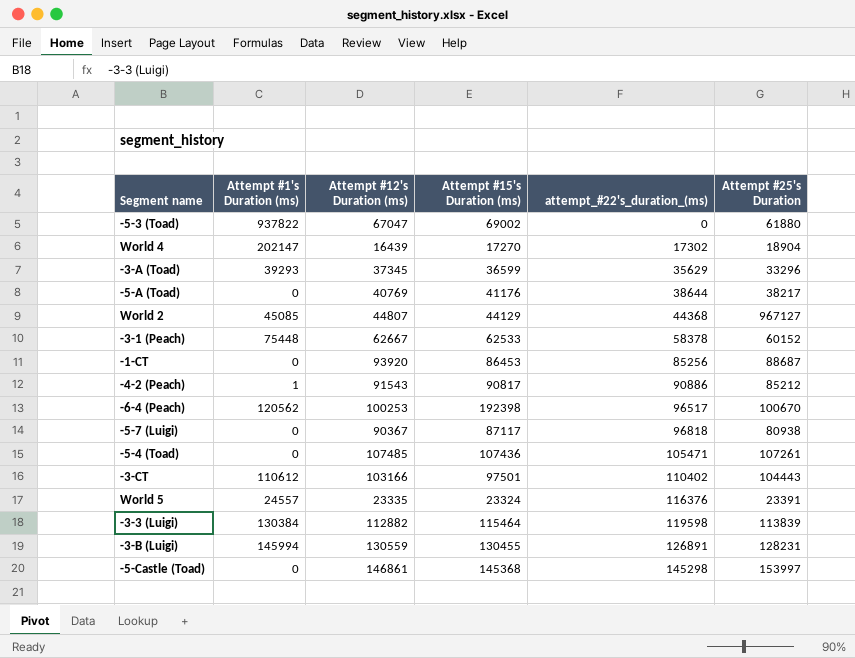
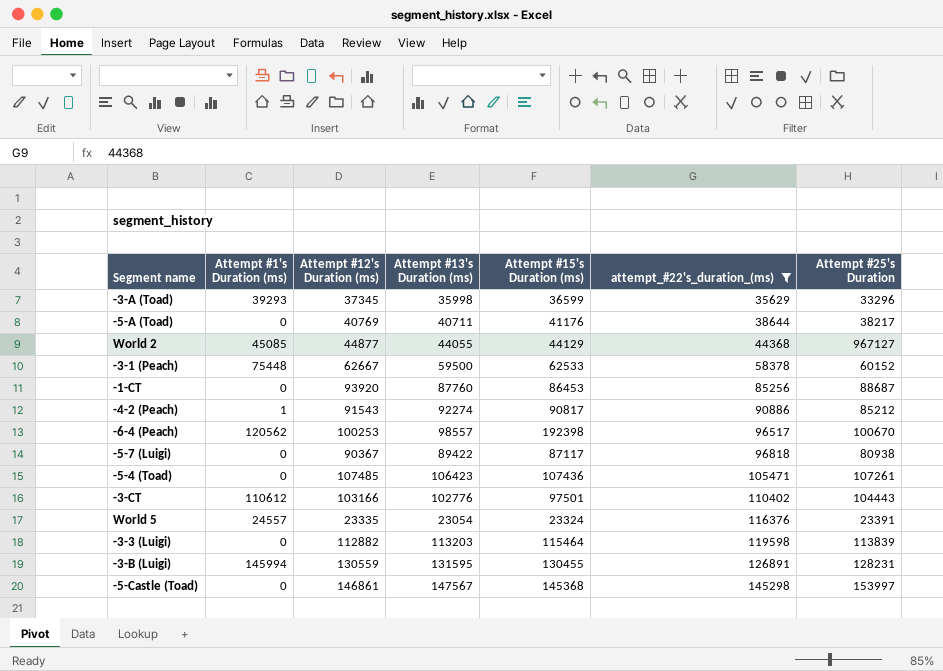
filter: none -> attempt_#22's_duration_(ms) >= 35629
column Attempt #13's Duration (ms) | position: none -> 4
World 2 | Attempt #12's Duration (ms): 44807 -> 44877
-3-3 (Luigi) | Attempt #1's Duration (ms): 130384 -> 0

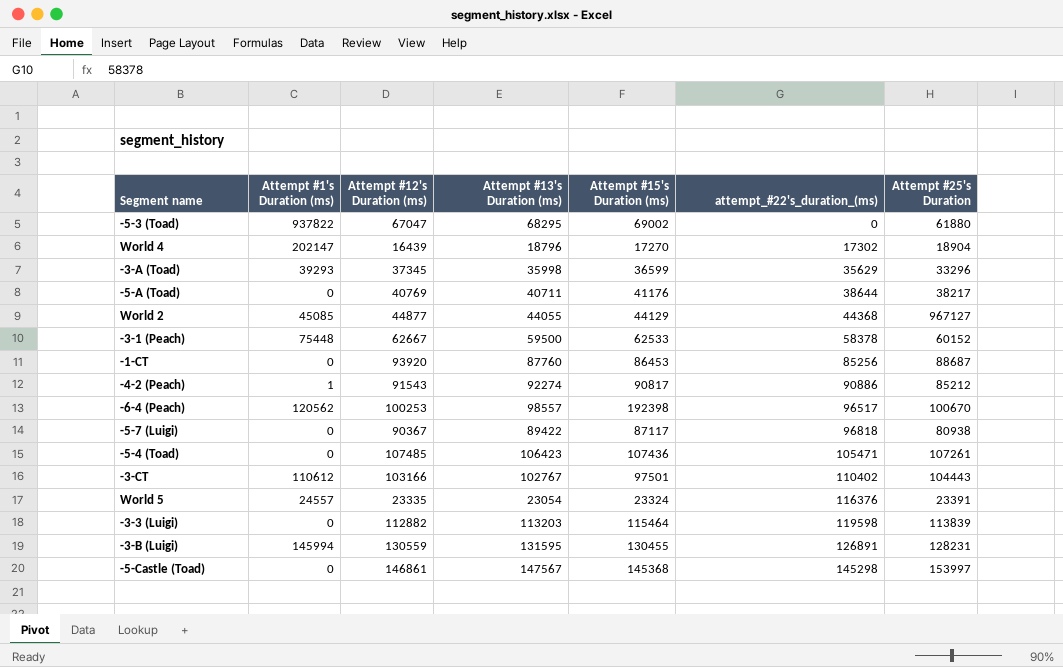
filter: attempt_#22's_duration_(ms) >= 35629 -> none
-3-CT | Attempt #13's Duration (ms): 102776 -> 102767

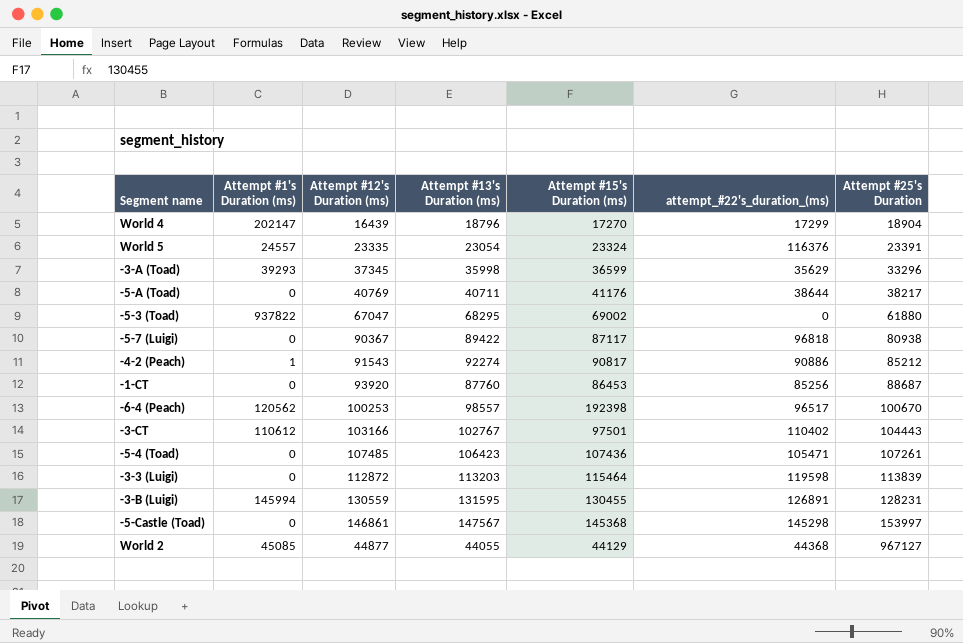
row order: attempt_#22's_duration_(ms) ascending -> Attempt #25's Duration ascending
row -3-1 (Peach): 75448 | 62667 | 59500 | 62533 | 58378 | 60152 -> none
World 4 | attempt_#22's_duration_(ms): 17302 -> 17299
-3-3 (Luigi) | Attempt #12's Duration (ms): 112882 -> 112872

